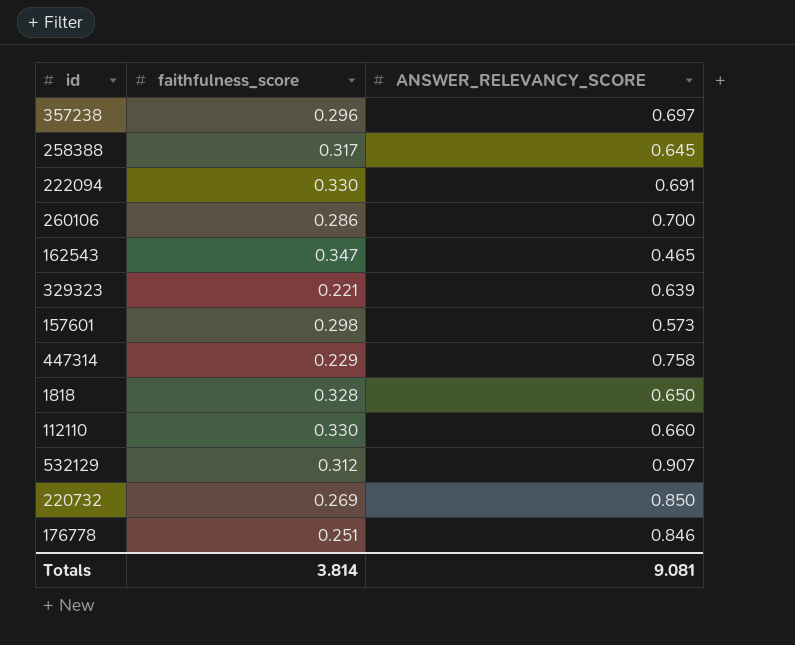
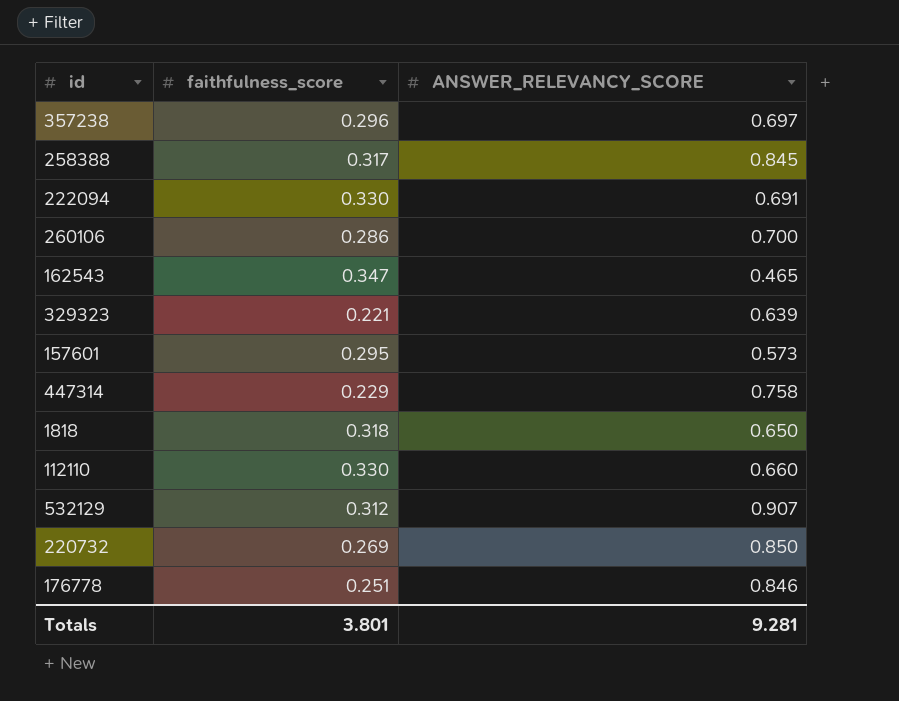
258388 | ANSWER_RELEVANCY_SCORE: 0.645 -> 0.845
157601 | faithfulness_score: 0.298 -> 0.295
1818 | faithfulness_score: 0.328 -> 0.318
Totals | faithfulness_score: 3.814 -> 3.801
Totals | ANSWER_RELEVANCY_SCORE: 9.081 -> 9.281

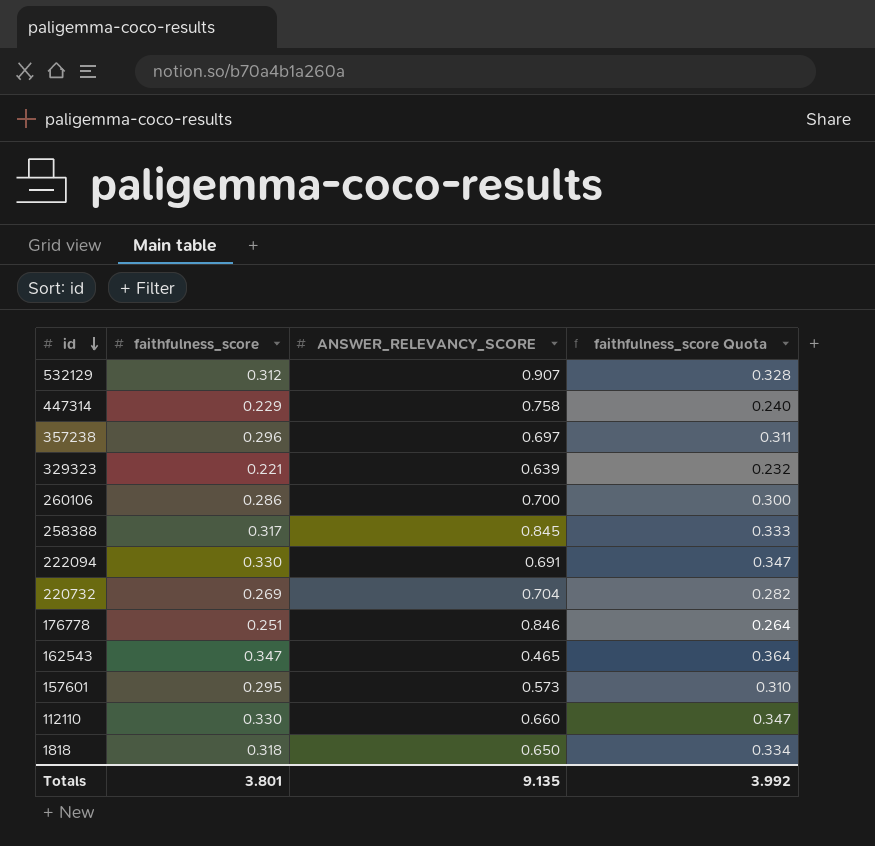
row order: none -> id descending
column faithfulness_score Quota | formula: none -> [faithfulness_score] * 1.05
220732 | ANSWER_RELEVANCY_SCORE: 0.850 -> 0.704
Totals | ANSWER_RELEVANCY_SCORE: 9.281 -> 9.135

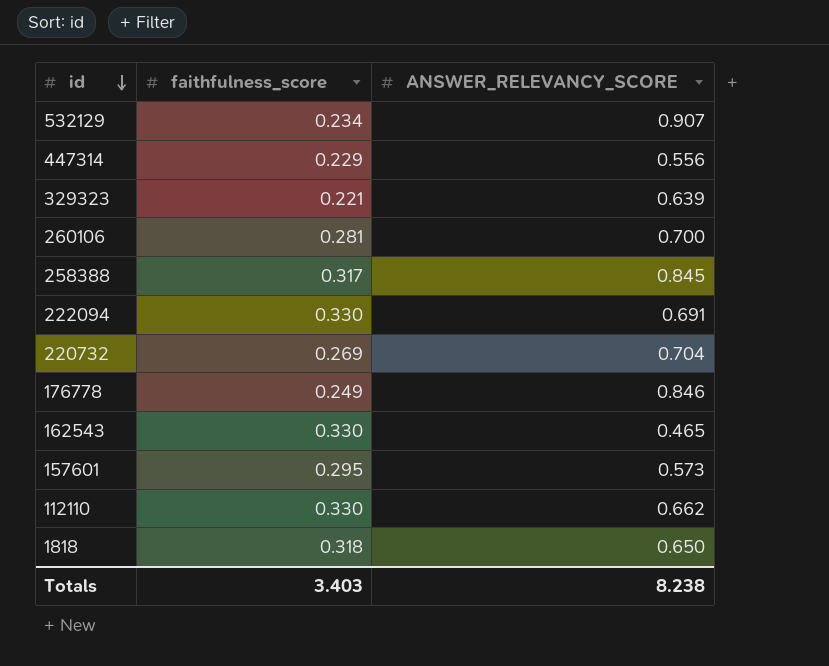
column faithfulness_score Quota | formula: [faithfulness_score] * 1.05 -> none
row 357238: 0.296 | 0.697 | 0.311 -> none
532129 | faithfulness_score: 0.312 -> 0.234
447314 | ANSWER_RELEVANCY_SCORE: 0.758 -> 0.556
260106 | faithfulness_score: 0.286 -> 0.281
176778 | faithfulness_score: 0.251 -> 0.249
162543 | faithfulness_score: 0.347 -> 0.330
112110 | ANSWER_RELEVANCY_SCORE: 0.660 -> 0.662
Totals | faithfulness_score: 3.801 -> 3.403
Totals | ANSWER_RELEVANCY_SCORE: 9.135 -> 8.238

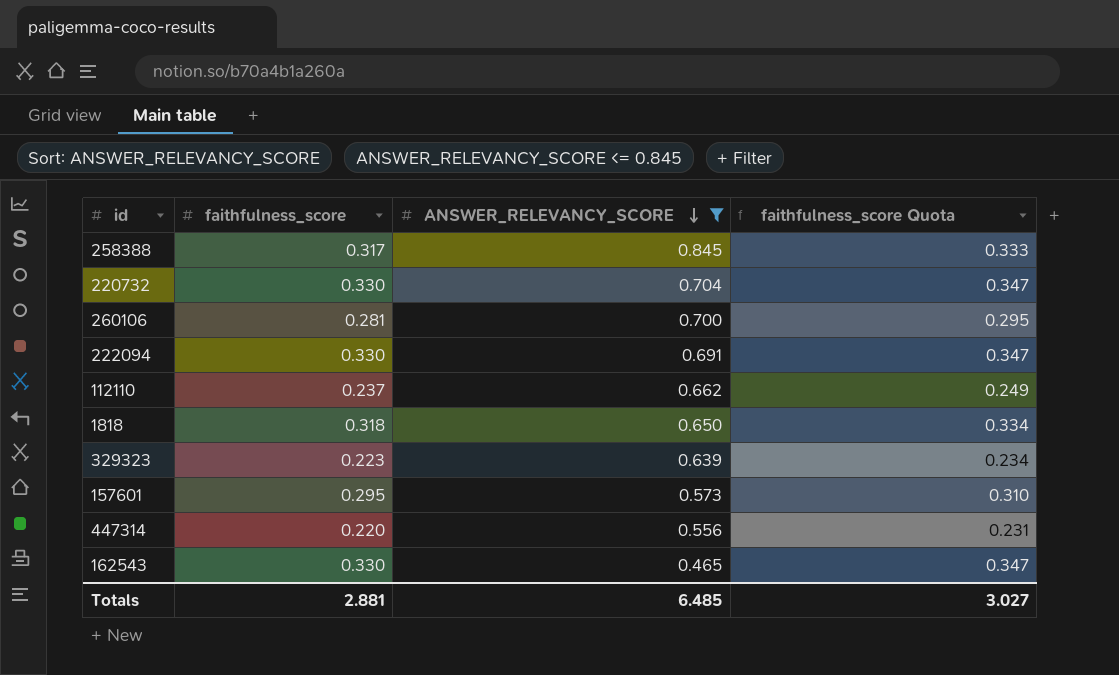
filter: none -> ANSWER_RELEVANCY_SCORE <= 0.845
row order: id descending -> ANSWER_RELEVANCY_SCORE descending
column faithfulness_score Quota | formula: none -> [faithfulness_score] * 1.05
220732 | faithfulness_score: 0.269 -> 0.330
112110 | faithfulness_score: 0.330 -> 0.237
329323 | faithfulness_score: 0.221 -> 0.223
447314 | faithfulness_score: 0.229 -> 0.220
Totals | faithfulness_score: 3.403 -> 2.881
Totals | ANSWER_RELEVANCY_SCORE: 8.238 -> 6.485

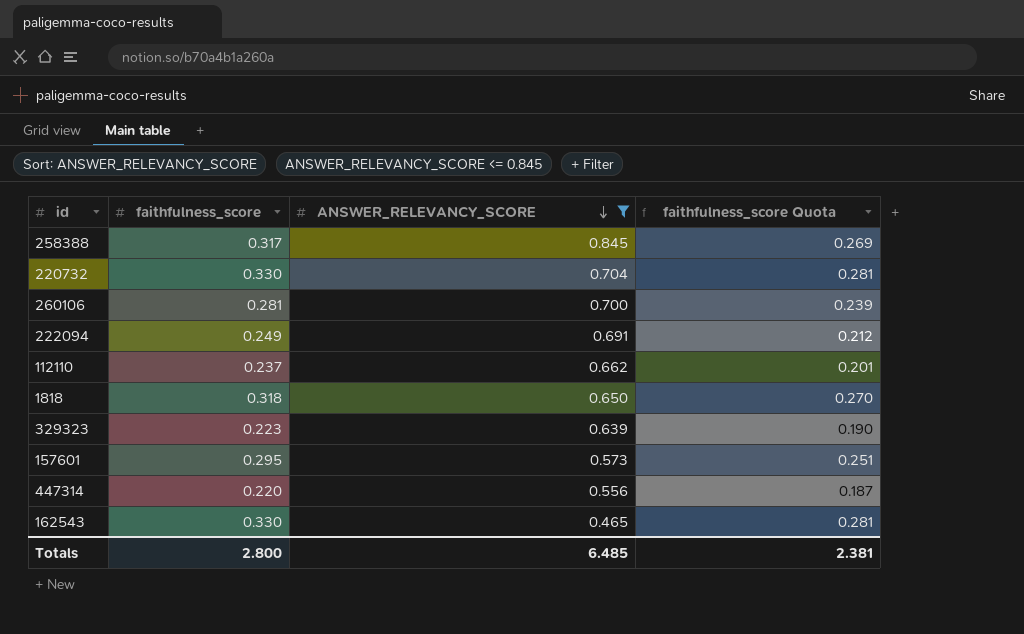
column faithfulness_score Quota | formula: [faithfulness_score] * 1.05 -> [faithfulness_score] * 0.85
222094 | faithfulness_score: 0.330 -> 0.249
Totals | faithfulness_score: 2.881 -> 2.800
Totals | faithfulness_score Quota: 3.027 -> 2.381

